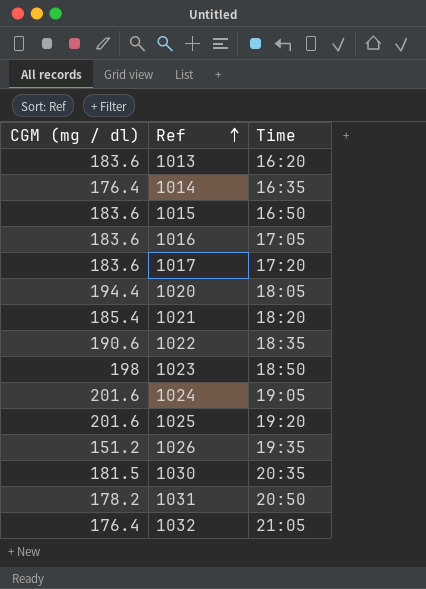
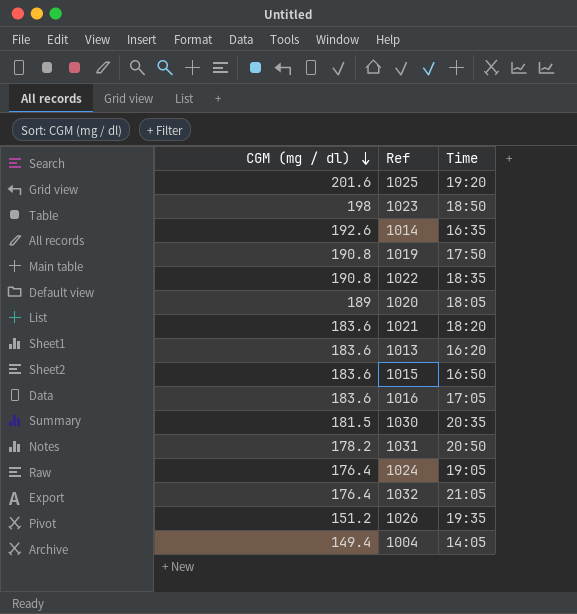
row order: Ref ascending -> CGM (mg / dl) descending
row 1017: 183.6 | 17:20 -> none
1014 | CGM (mg / dl): 176.4 -> 192.6
row 1019: none -> 190.8 | 17:50
1022 | CGM (mg / dl): 190.6 -> 190.8
1020 | CGM (mg / dl): 194.4 -> 189
1021 | CGM (mg / dl): 185.4 -> 183.6
1024 | CGM (mg / dl): 201.6 -> 176.4
row 1004: none -> 149.4 | 14:05

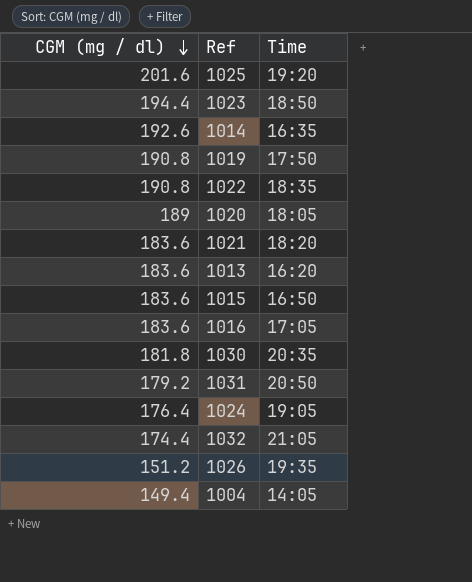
1023 | CGM (mg / dl): 198 -> 194.4
1030 | CGM (mg / dl): 181.5 -> 181.8
1031 | CGM (mg / dl): 178.2 -> 179.2
1032 | CGM (mg / dl): 176.4 -> 174.4

